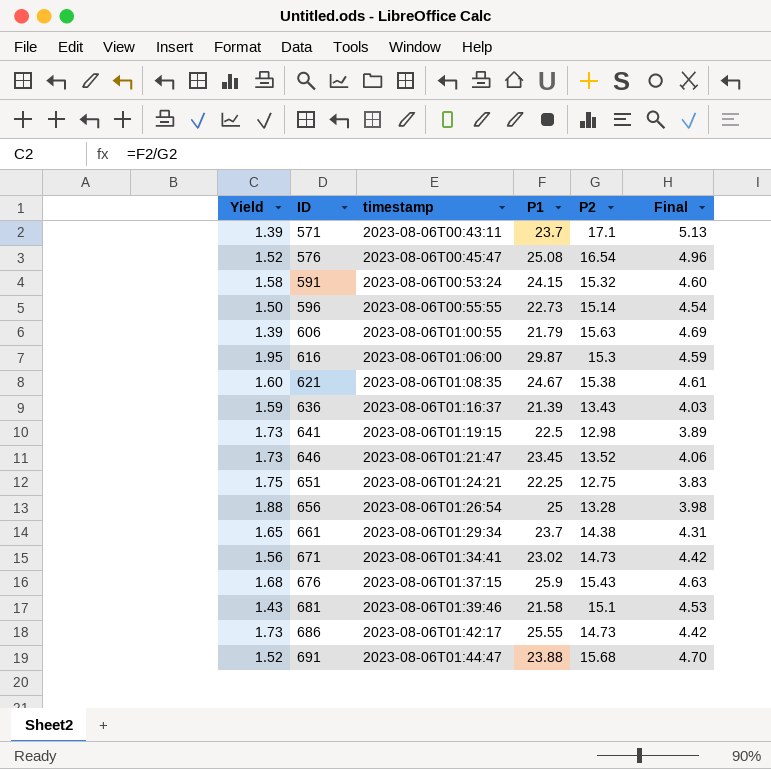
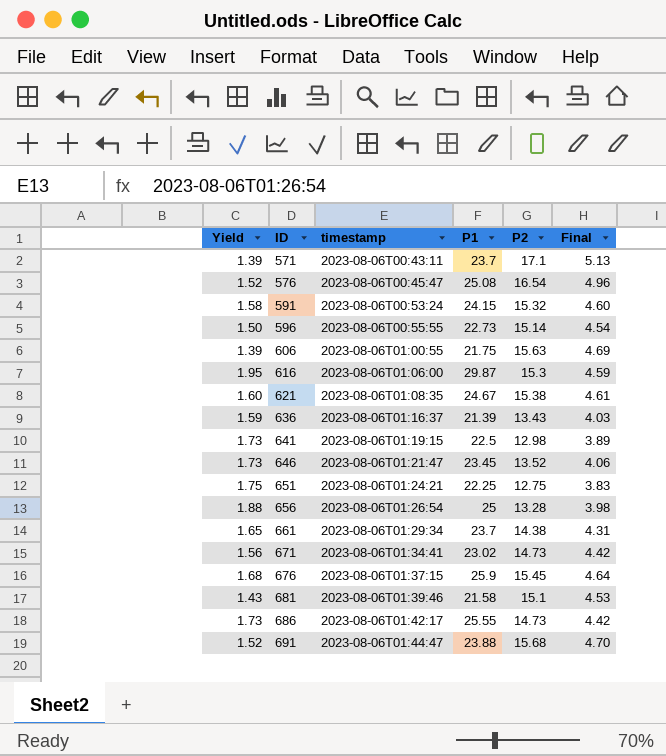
606 | P1: 21.79 -> 21.75
676 | P2: 15.43 -> 15.45
676 | Final: 4.63 -> 4.64

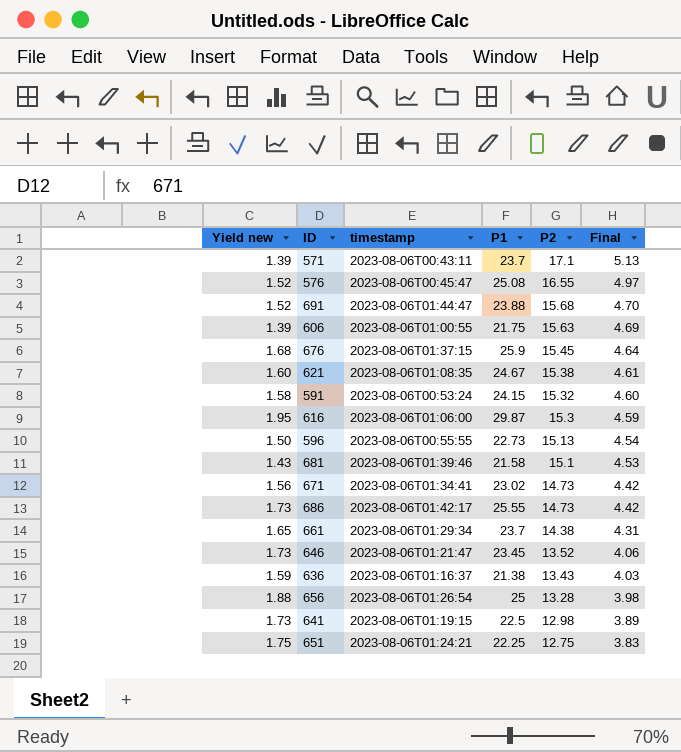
row order: ID ascending -> P2 descending
column name: Yield -> Yield new
576 | P2: 16.54 -> 16.55
576 | Final: 4.96 -> 4.97
596 | P2: 15.14 -> 15.13
636 | P1: 21.39 -> 21.38

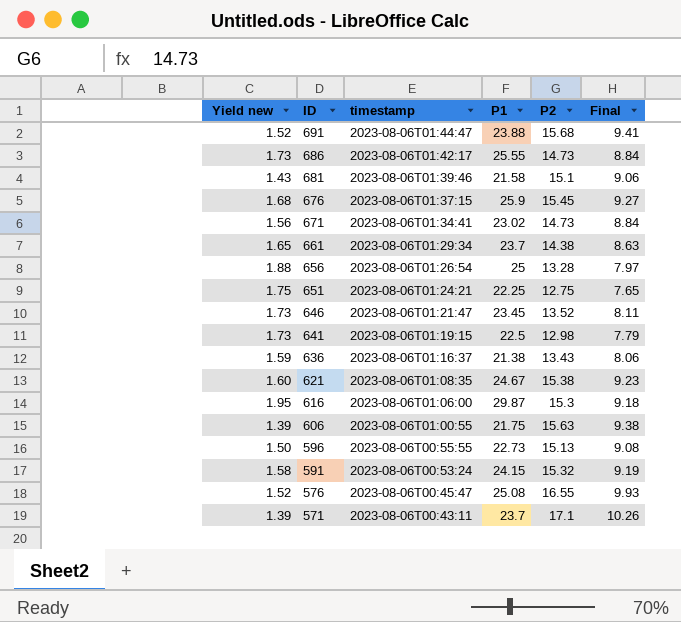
row order: P2 descending -> ID descending
column Final | formula: [P2] * 0.3 -> [P2] * 0.6

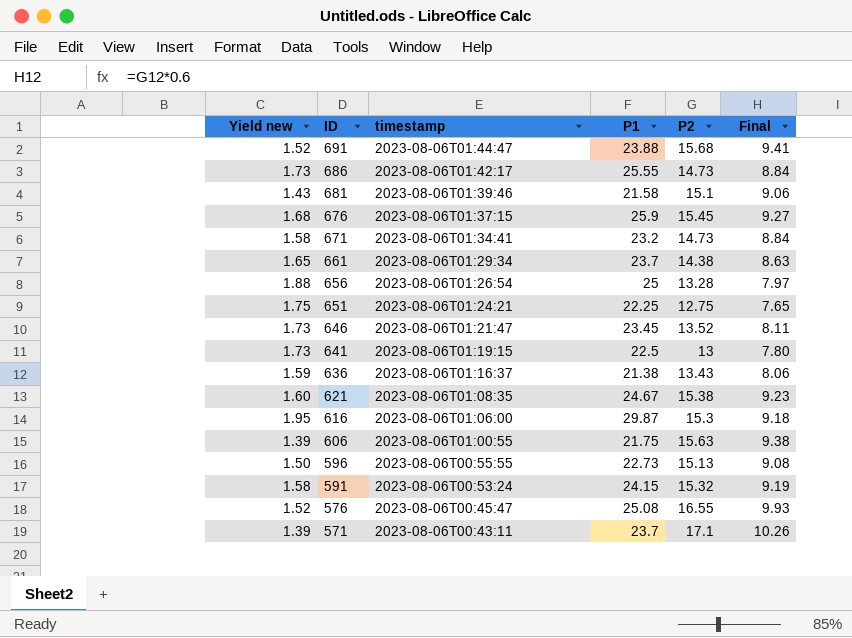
671 | Yield new: 1.56 -> 1.58
671 | P1: 23.02 -> 23.2
641 | P2: 12.98 -> 13
641 | Final: 7.79 -> 7.80

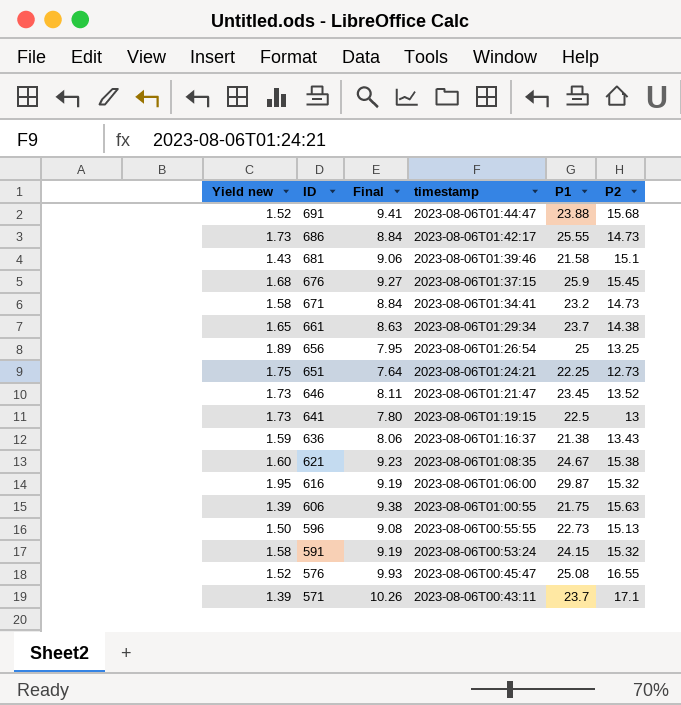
column Final | position: 6 -> 3
656 | Yield new: 1.88 -> 1.89
656 | Final: 7.97 -> 7.95
656 | P2: 13.28 -> 13.25
651 | Final: 7.65 -> 7.64
651 | P2: 12.75 -> 12.73
616 | Final: 9.18 -> 9.19
616 | P2: 15.3 -> 15.32

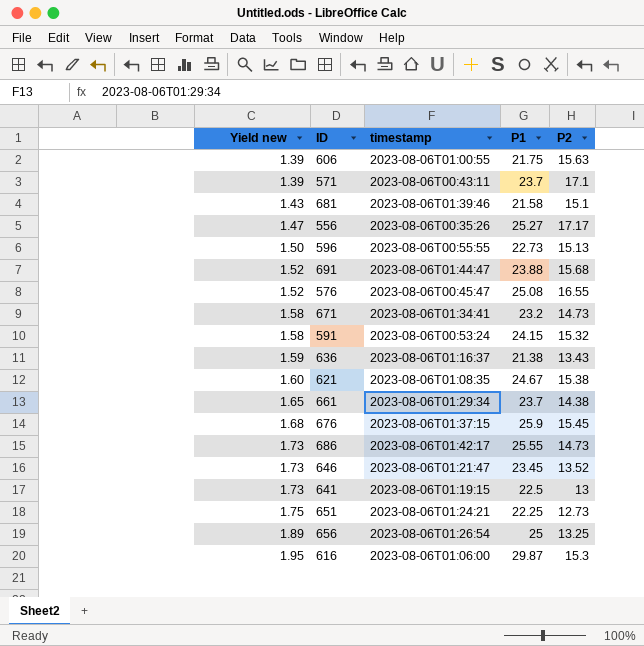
row order: ID descending -> Yield new ascending
column Final | formula: [P2] * 0.6 -> none
row 556: none -> 1.47 | 2023-08-06T00:35:26 | 25.27 | 17.17
616 | P2: 15.32 -> 15.3

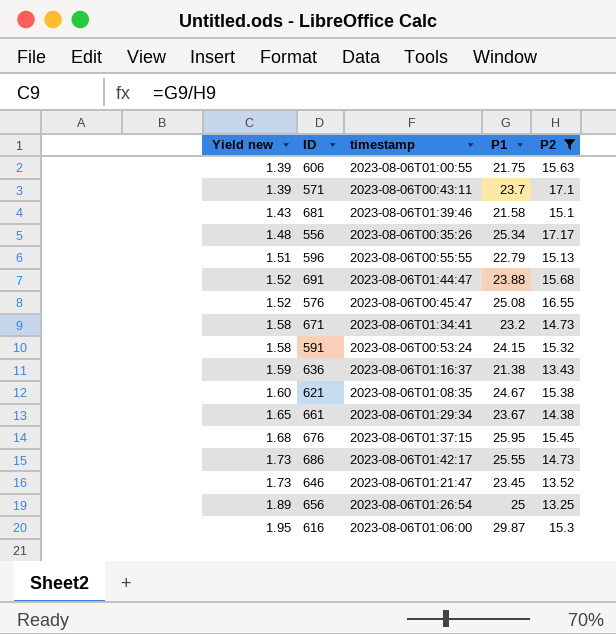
filter: none -> P2 >= 13.25
556 | Yield new: 1.47 -> 1.48
556 | P1: 25.27 -> 25.34
596 | Yield new: 1.50 -> 1.51
596 | P1: 22.73 -> 22.79
661 | P1: 23.7 -> 23.67
676 | P1: 25.9 -> 25.95

